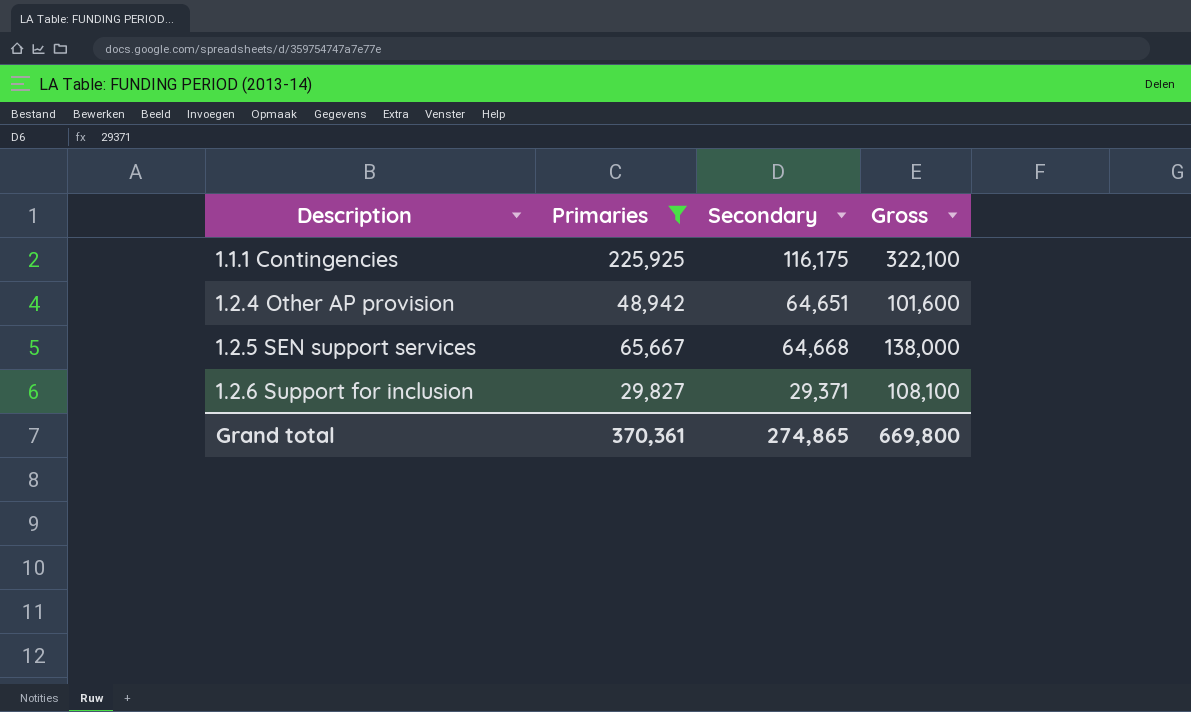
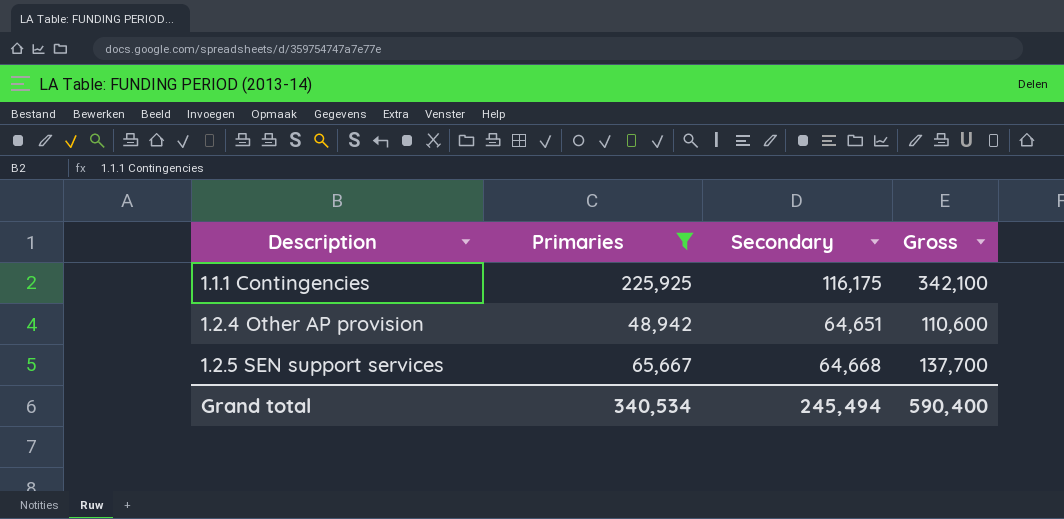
row 1.2.6 Support for inclusion: 29,827 | 29,371 | 108,100 -> none
1.1.1 Contingencies | Gross: 322,100 -> 342,100
1.2.4 Other AP provision | Gross: 101,600 -> 110,600
1.2.5 SEN support services | Gross: 138,000 -> 137,700
Grand total | Primaries: 370,361 -> 340,534
Grand total | Secondary: 274,865 -> 245,494
Grand total | Gross: 669,800 -> 590,400

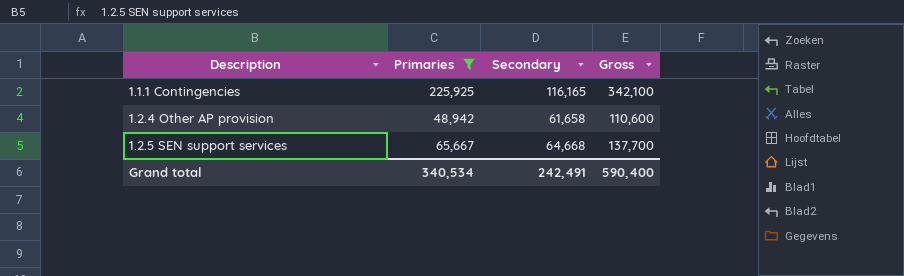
1.1.1 Contingencies | Secondary: 116,175 -> 116,165
1.2.4 Other AP provision | Secondary: 64,651 -> 61,658
Grand total | Secondary: 245,494 -> 242,491

